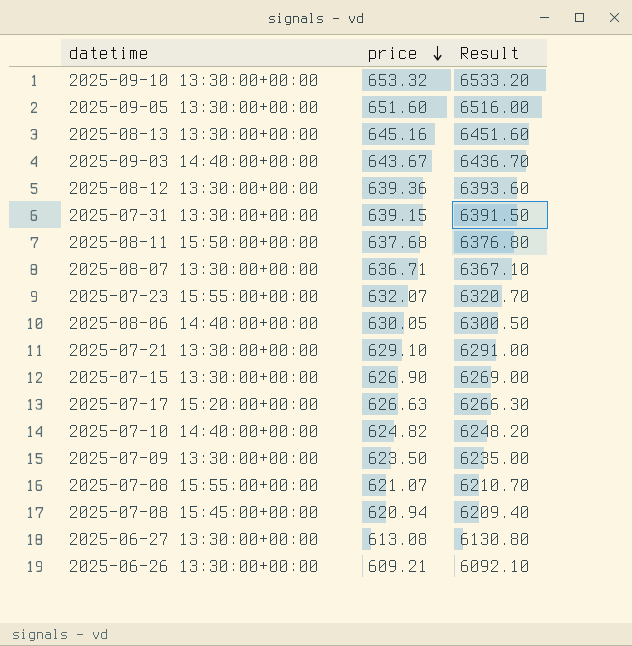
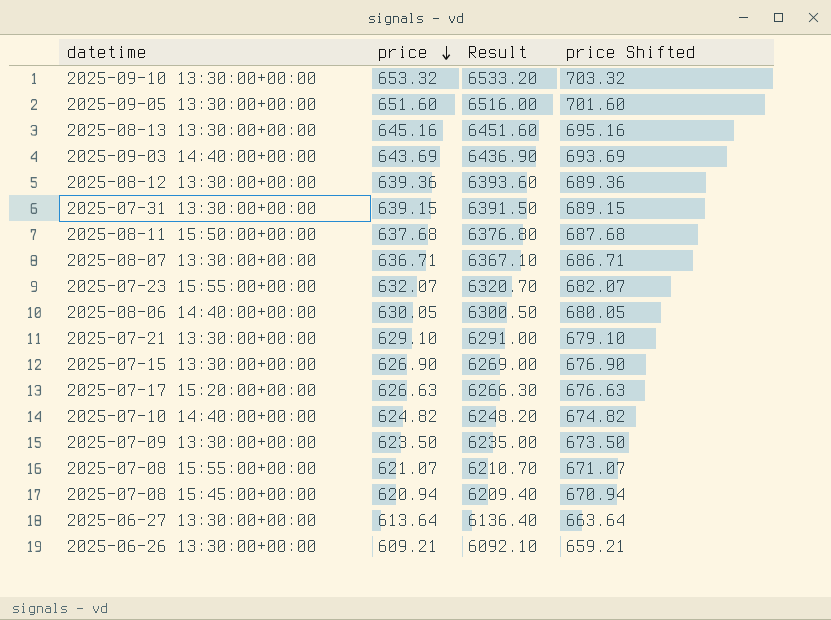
column price Shifted | formula: none -> [price] + 50
2025-09-03 14:40:00+00:00 | price: 643.67 -> 643.69
2025-09-03 14:40:00+00:00 | Result: 6436.70 -> 6436.90
2025-06-27 13:30:00+00:00 | price: 613.08 -> 613.64
2025-06-27 13:30:00+00:00 | Result: 6130.80 -> 6136.40

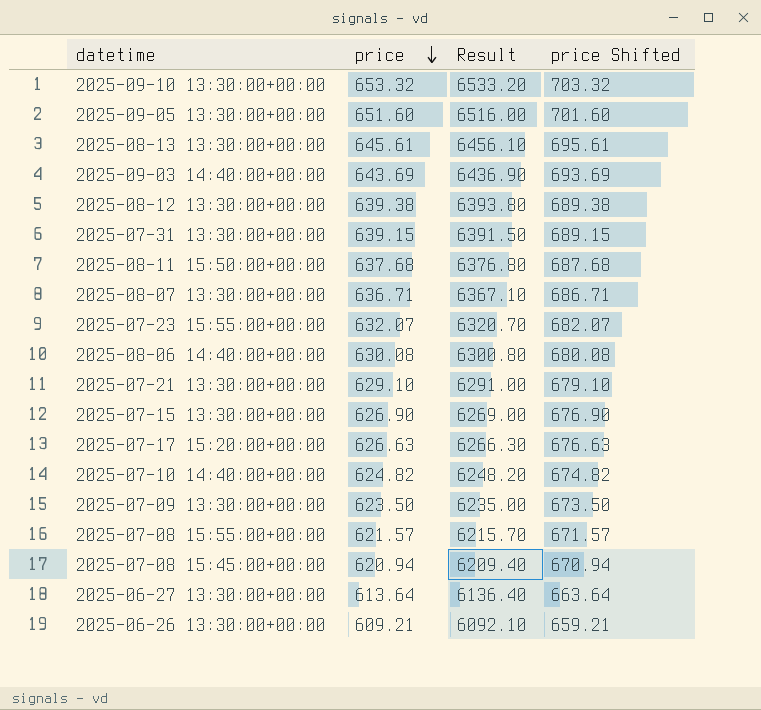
2025-08-13 13:30:00+00:00 | price: 645.16 -> 645.61
2025-08-13 13:30:00+00:00 | Result: 6451.60 -> 6456.10
2025-08-13 13:30:00+00:00 | price Shifted: 695.16 -> 695.61
2025-08-12 13:30:00+00:00 | price: 639.36 -> 639.38
2025-08-12 13:30:00+00:00 | Result: 6393.60 -> 6393.80
2025-08-12 13:30:00+00:00 | price Shifted: 689.36 -> 689.38
2025-08-06 14:40:00+00:00 | price: 630.05 -> 630.08
2025-08-06 14:40:00+00:00 | Result: 6300.50 -> 6300.80
2025-08-06 14:40:00+00:00 | price Shifted: 680.05 -> 680.08
2025-07-08 15:55:00+00:00 | price: 621.07 -> 621.57
2025-07-08 15:55:00+00:00 | Result: 6210.70 -> 6215.70
2025-07-08 15:55:00+00:00 | price Shifted: 671.07 -> 671.57

